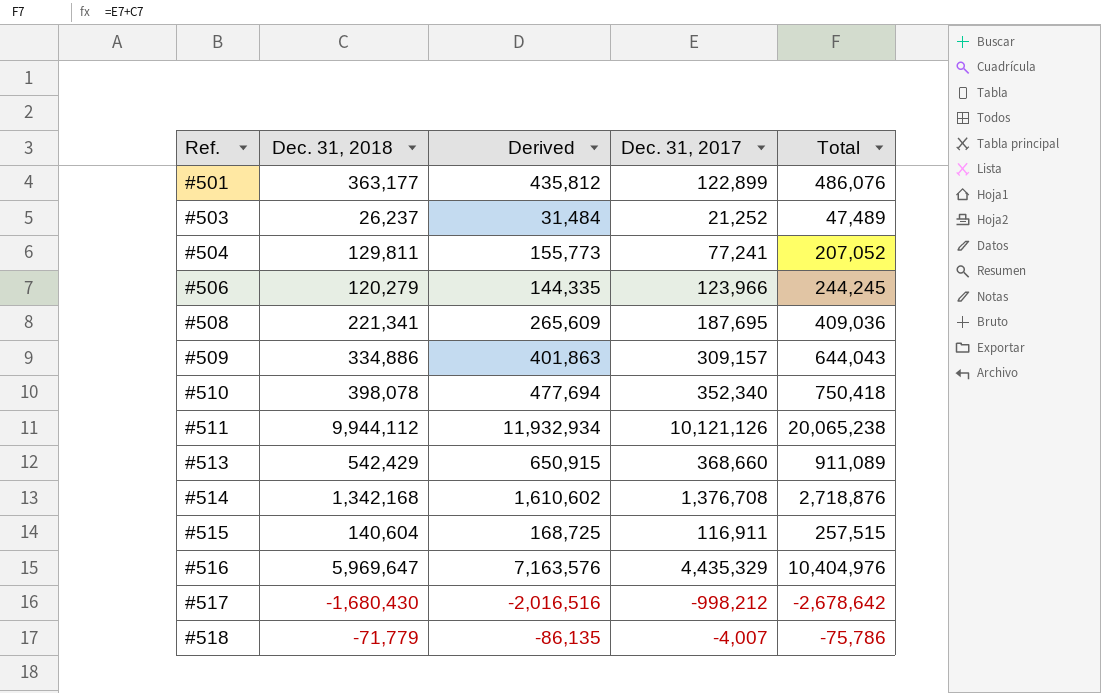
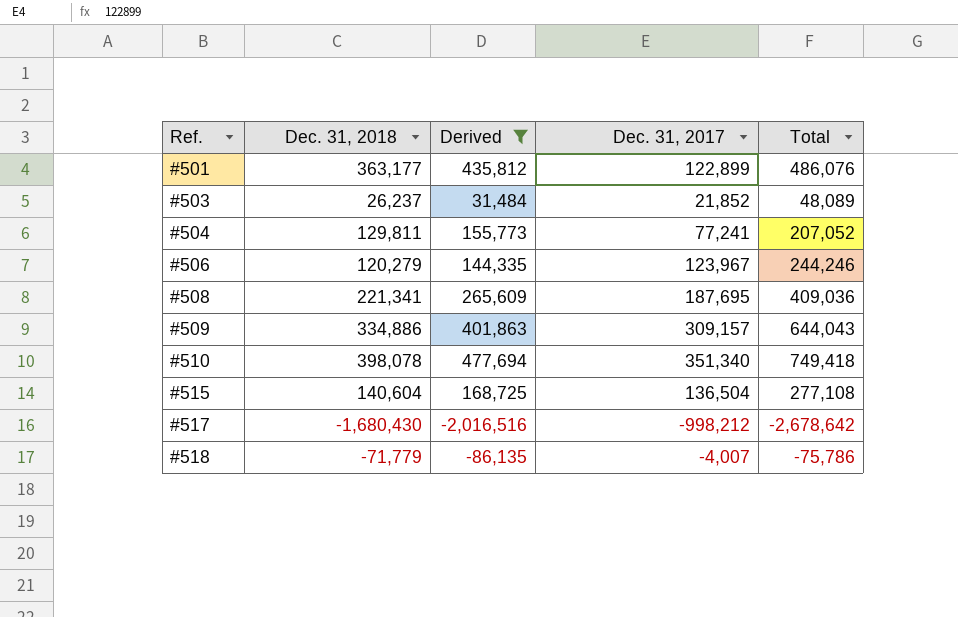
filter: none -> Derived <= 477,694
#503 | Dec. 31, 2017: 21,252 -> 21,852
#503 | Total: 47,489 -> 48,089
#506 | Dec. 31, 2017: 123,966 -> 123,967
#506 | Total: 244,245 -> 244,246
#510 | Dec. 31, 2017: 352,340 -> 351,340
#510 | Total: 750,418 -> 749,418
#515 | Dec. 31, 2017: 116,911 -> 136,504
#515 | Total: 257,515 -> 277,108

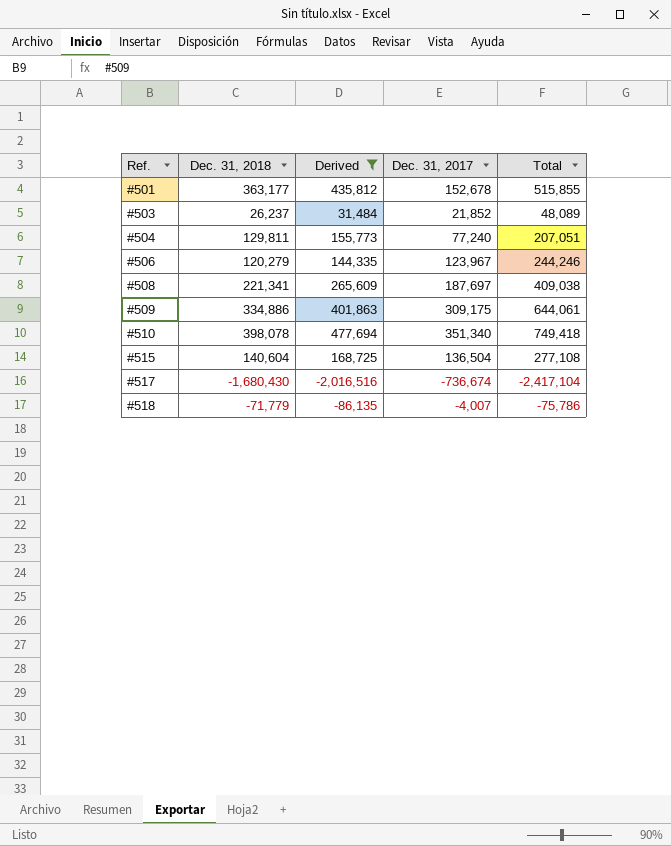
#501 | Dec. 31, 2017: 122,899 -> 152,678
#501 | Total: 486,076 -> 515,855
#504 | Dec. 31, 2017: 77,241 -> 77,240
#504 | Total: 207,052 -> 207,051
#508 | Dec. 31, 2017: 187,695 -> 187,697
#508 | Total: 409,036 -> 409,038
#509 | Dec. 31, 2017: 309,157 -> 309,175
#509 | Total: 644,043 -> 644,061
#517 | Dec. 31, 2017: -998,212 -> -736,674
#517 | Total: -2,678,642 -> -2,417,104

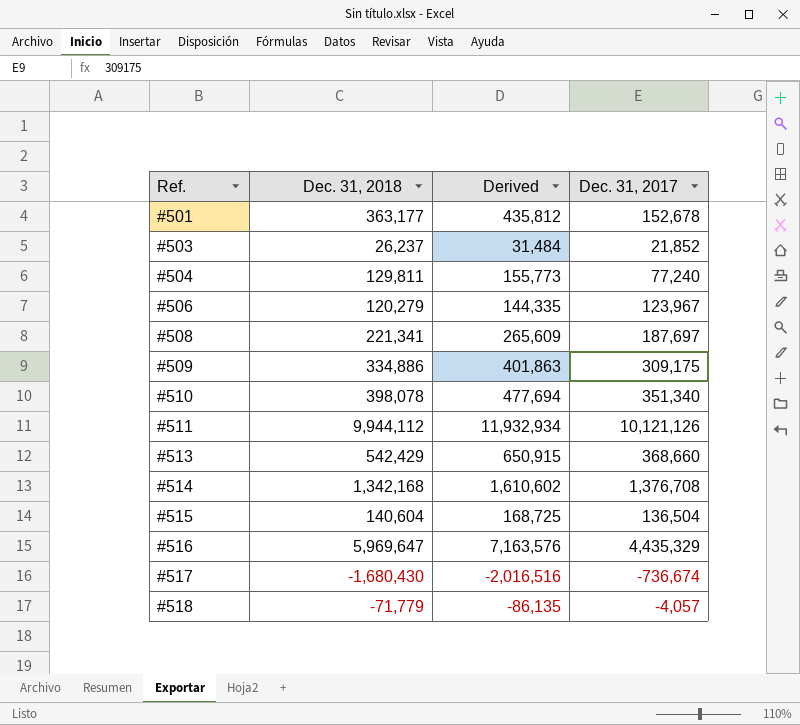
filter: Derived <= 477,694 -> none
column Total | formula: [Dec. 31, 2018] + [Dec. 31, 2017] -> none
#518 | Dec. 31, 2017: -4,007 -> -4,057

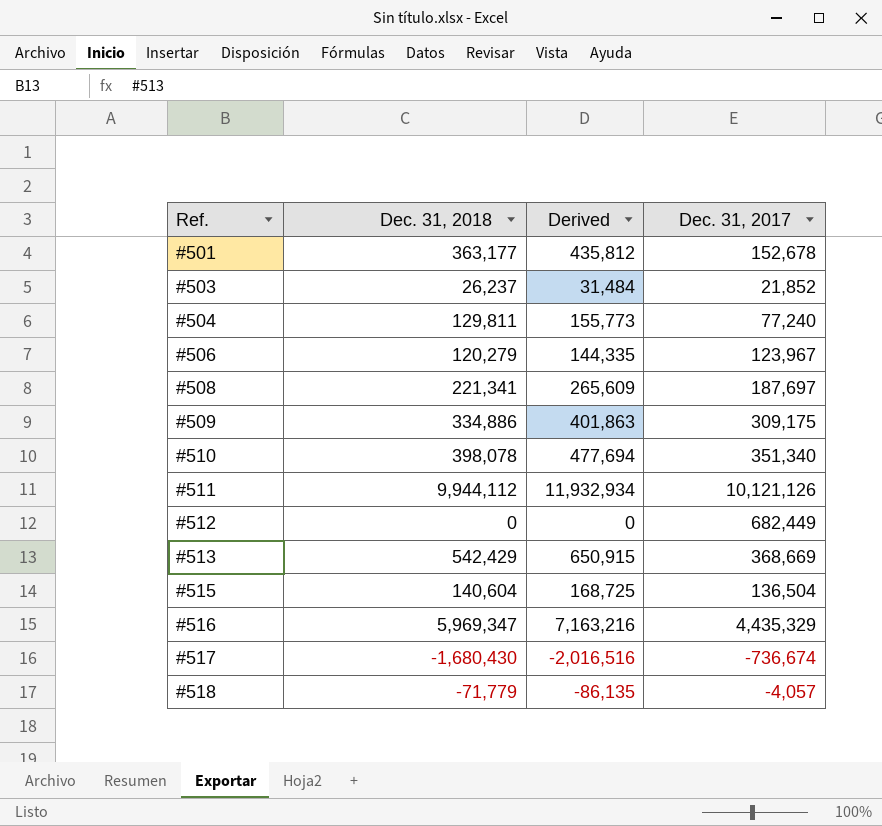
row #514: 1,342,168 | 1,610,602 | 1,376,708 -> none
row #512: none -> 0 | 0 | 682,449
#513 | Dec. 31, 2017: 368,660 -> 368,669
#516 | Dec. 31, 2018: 5,969,647 -> 5,969,347
#516 | Derived: 7,163,576 -> 7,163,216

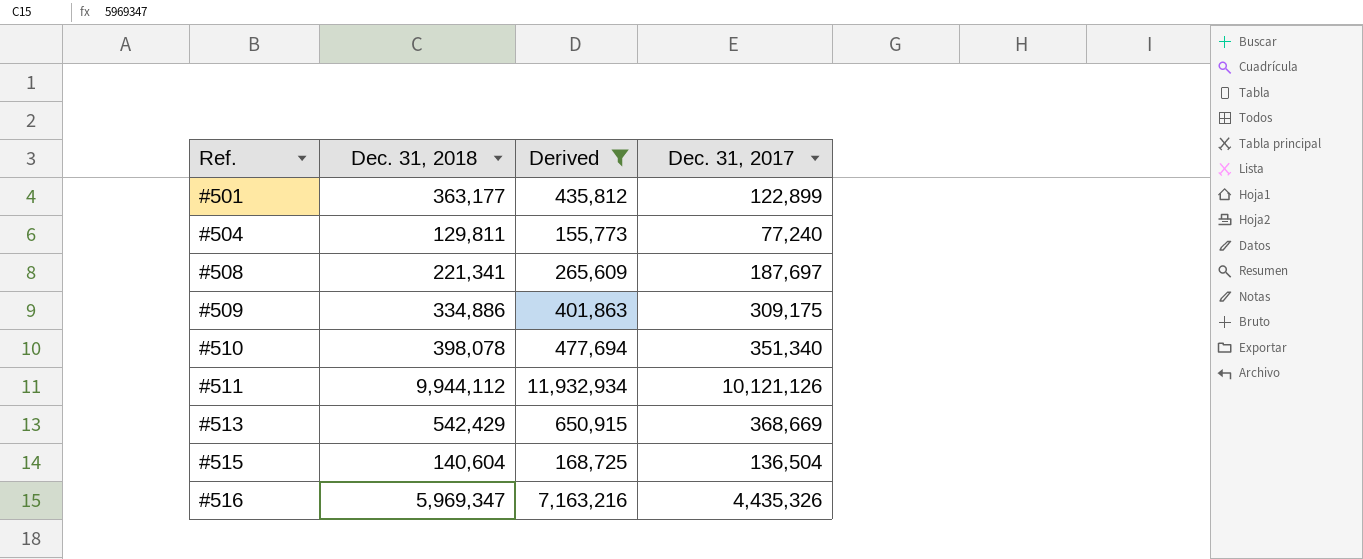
filter: none -> Derived >= 155,773
#501 | Dec. 31, 2017: 152,678 -> 122,899
#516 | Dec. 31, 2017: 4,435,329 -> 4,435,326

